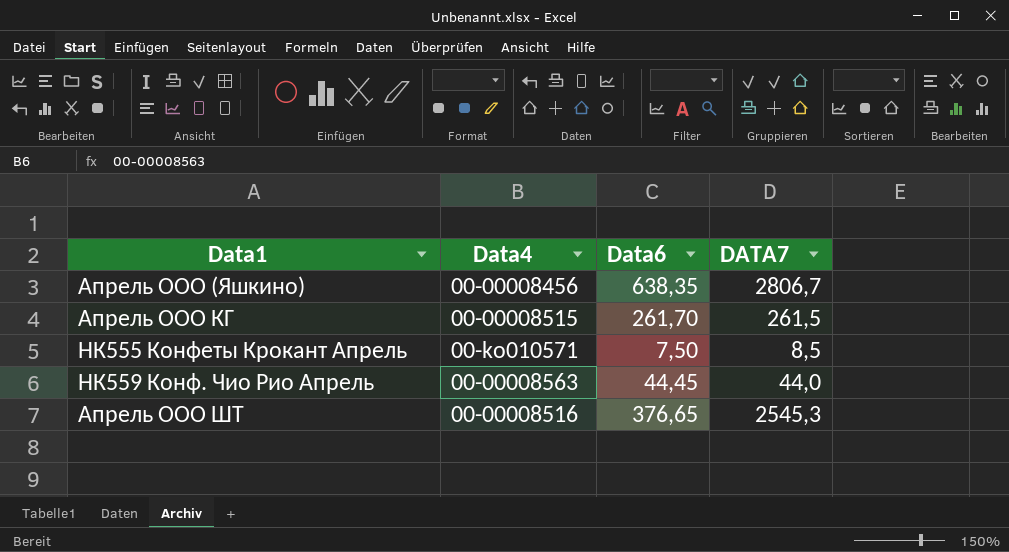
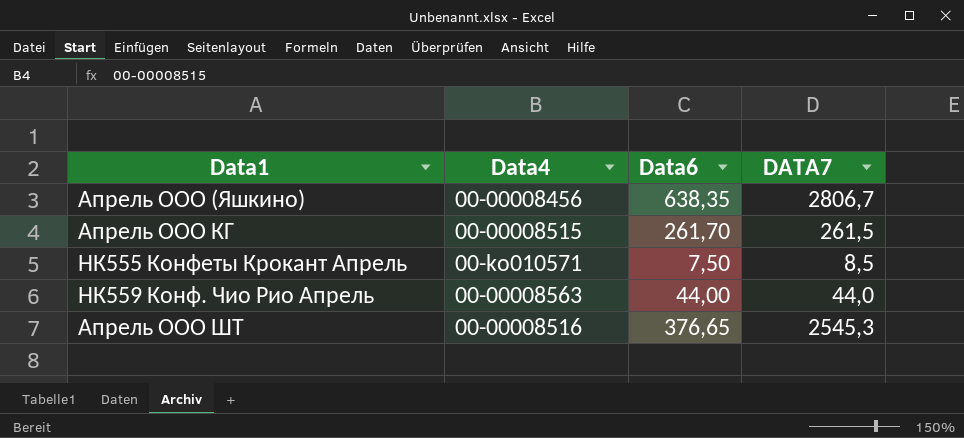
НК559 Конф. Чио Рио Апрель | Data6: 44,45 -> 44,00

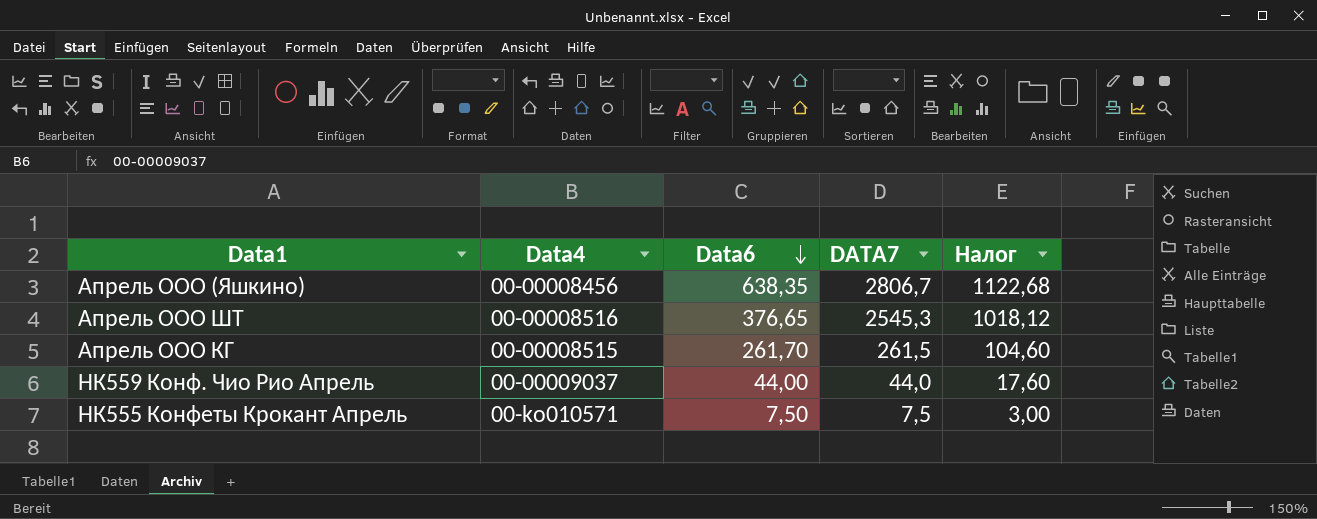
row order: none -> Data6 descending
column Налог | formula: none -> [DATA7] * 0,4
НК559 Конф. Чио Рио Апрель | Data4: 00-00008563 -> 00-00009037
НК555 Конфеты Крокант Апрель | DATA7: 8,5 -> 7,5

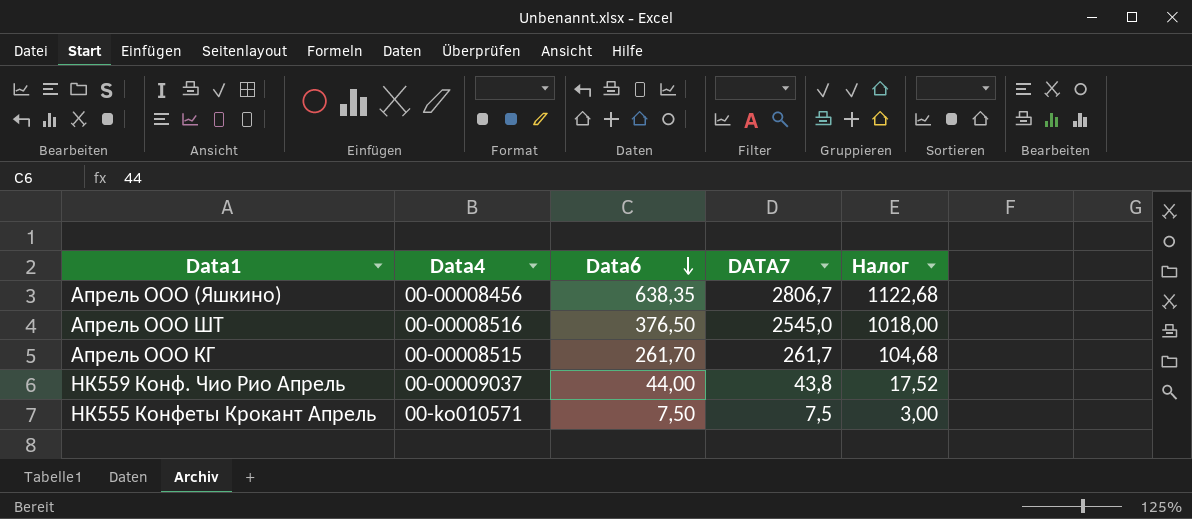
Апрель ООО ШТ | Data6: 376,65 -> 376,50
Апрель ООО ШТ | DATA7: 2545,3 -> 2545,0
Апрель ООО ШТ | Налог: 1018,12 -> 1018,00
Апрель ООО КГ | DATA7: 261,5 -> 261,7
Апрель ООО КГ | Налог: 104,60 -> 104,68
НК559 Конф. Чио Рио Апрель | DATA7: 44,0 -> 43,8
НК559 Конф. Чио Рио Апрель | Налог: 17,60 -> 17,52

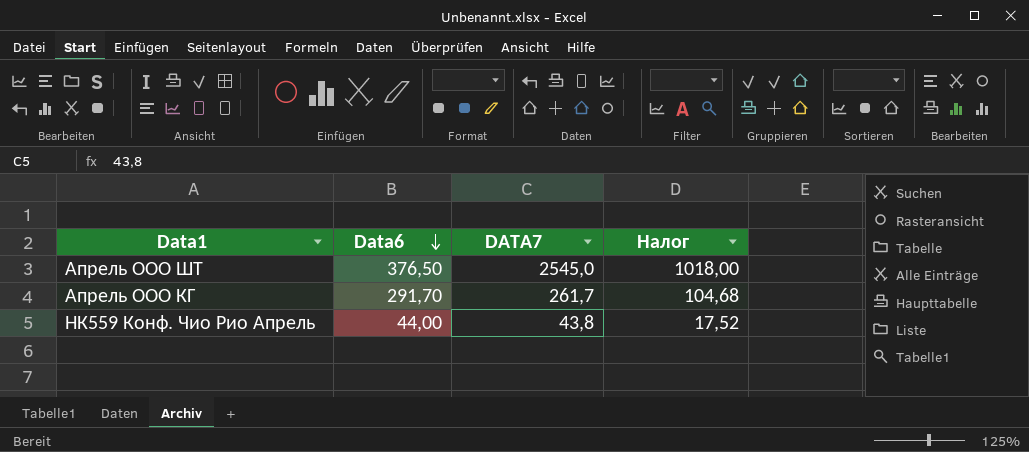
column Data4 | position: 2 -> none
row Апрель ООО (Яшкино): 00-00008456 | 638,35 | 2806,7 | 1122,68 -> none
row НК555 Конфеты Крокант Апрель: 00-ko010571 | 7,50 | 7,5 | 3,00 -> none
Апрель ООО КГ | Data6: 261,70 -> 291,70

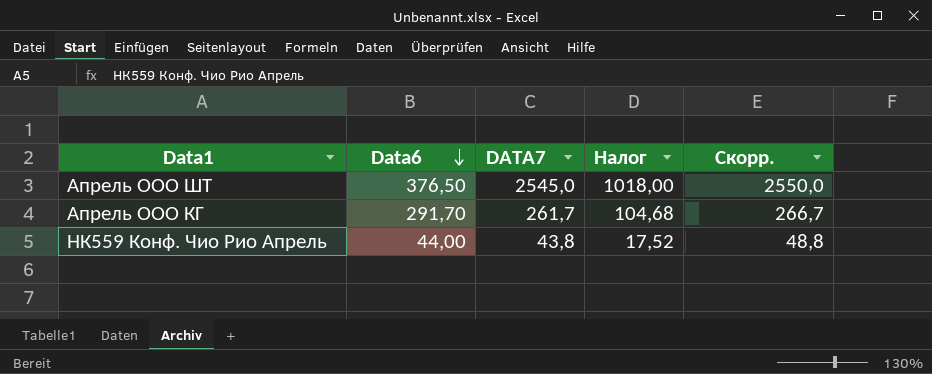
column Скорр. | formula: none -> [DATA7] + 5

